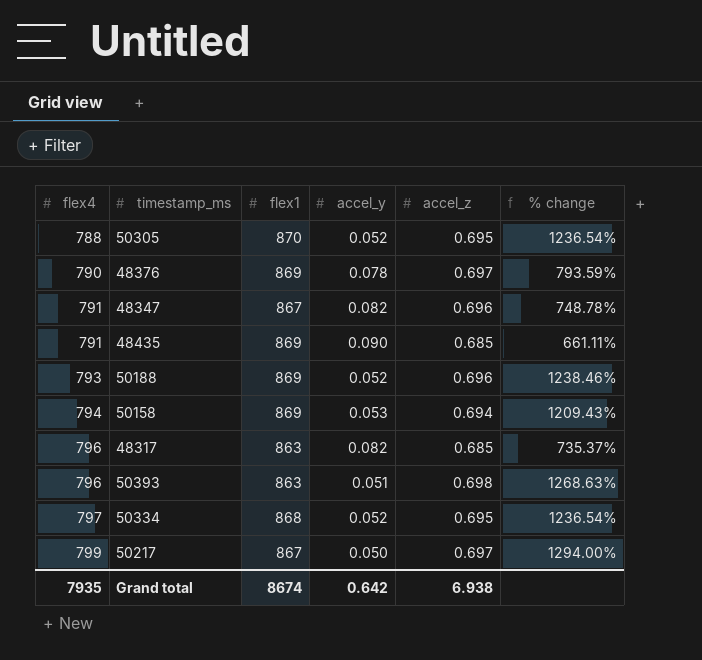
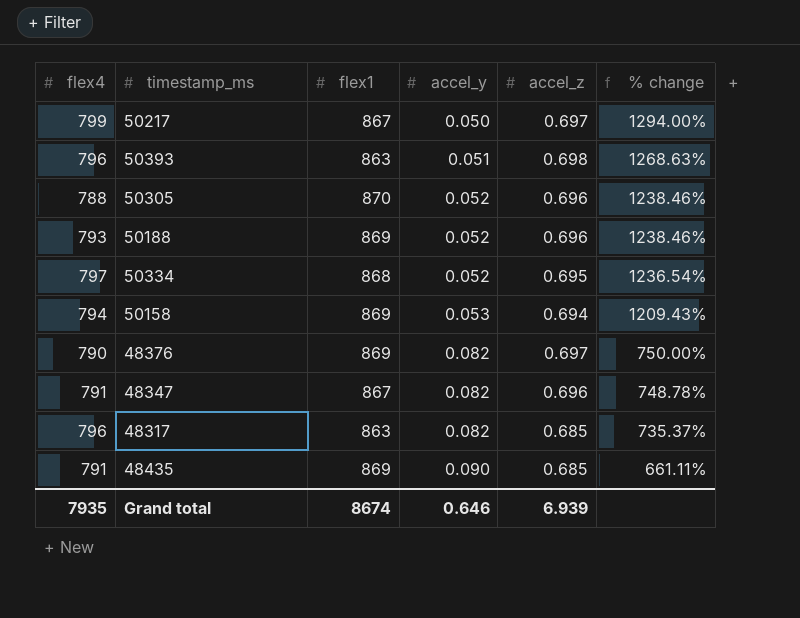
row order: flex4 ascending -> accel_y ascending
50305 | accel_z: 0.695 -> 0.696
50305 | % change: 1236.54% -> 1238.46%
48376 | accel_y: 0.078 -> 0.082
48376 | % change: 793.59% -> 750.00%
Grand total | accel_y: 0.642 -> 0.646
Grand total | accel_z: 6.938 -> 6.939

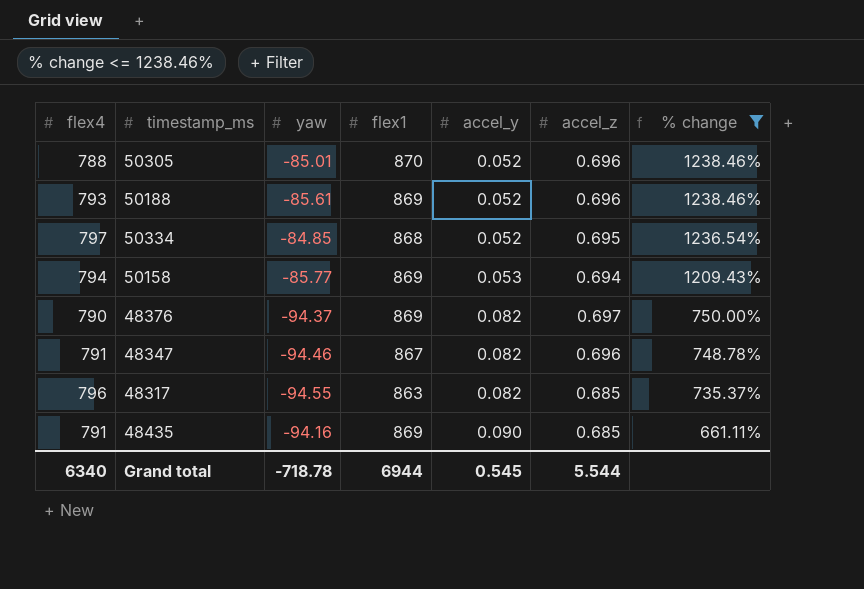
filter: none -> % change <= 1238.46%
column yaw | position: none -> 3
Grand total | flex4: 7935 -> 6340
Grand total | flex1: 8674 -> 6944
Grand total | accel_y: 0.646 -> 0.545
Grand total | accel_z: 6.939 -> 5.544

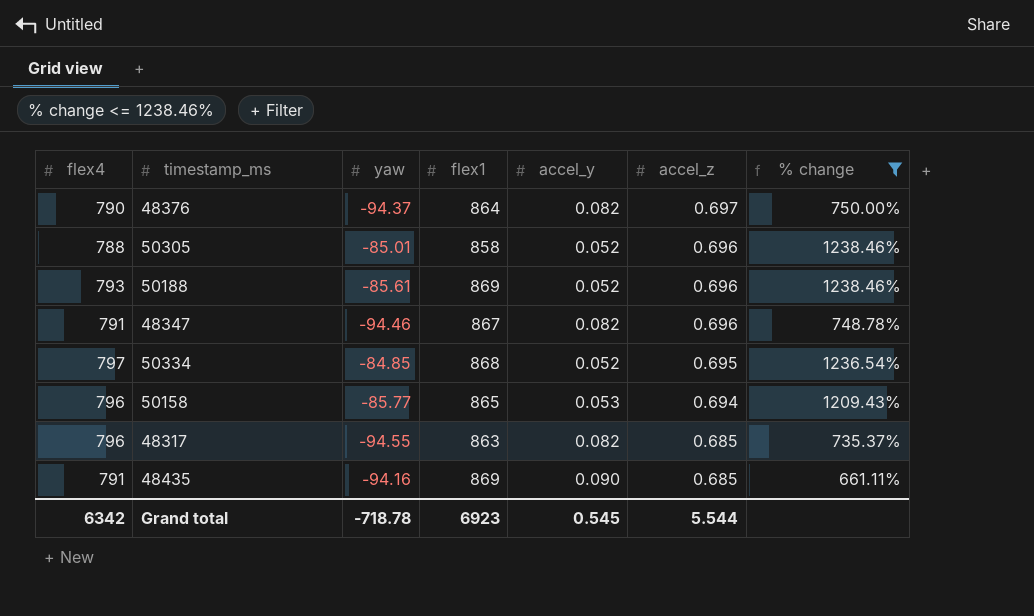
row order: accel_y ascending -> accel_z descending
48376 | flex1: 869 -> 864
50305 | flex1: 870 -> 858
50158 | flex4: 794 -> 796
50158 | flex1: 869 -> 865
Grand total | flex4: 6340 -> 6342
Grand total | flex1: 6944 -> 6923

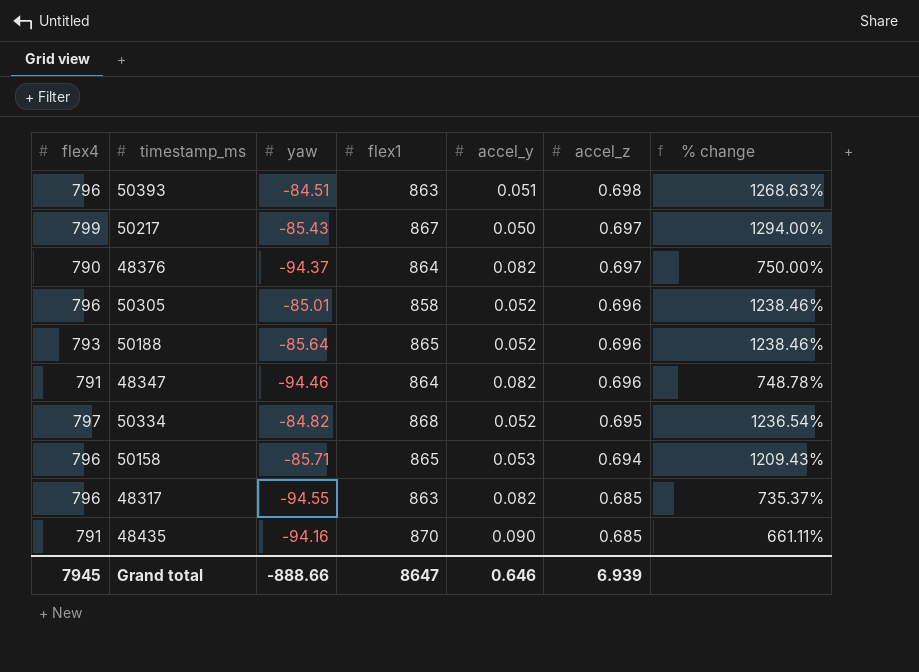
filter: % change <= 1238.46% -> none
50305 | flex4: 788 -> 796
50188 | yaw: -85.61 -> -85.64
50188 | flex1: 869 -> 865
48347 | flex1: 867 -> 864
50334 | yaw: -84.85 -> -84.82
50158 | yaw: -85.77 -> -85.71
48435 | flex1: 869 -> 870
Grand total | flex4: 6342 -> 7945
Grand total | yaw: -718.78 -> -888.66
Grand total | flex1: 6923 -> 8647
Grand total | accel_y: 0.545 -> 0.646
Grand total | accel_z: 5.544 -> 6.939

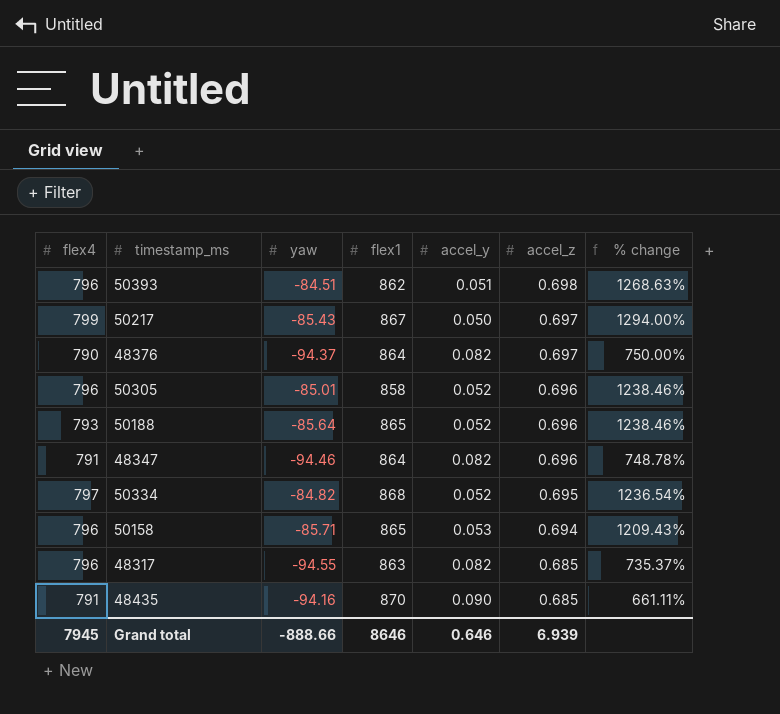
50393 | flex1: 863 -> 862
Grand total | flex1: 8647 -> 8646

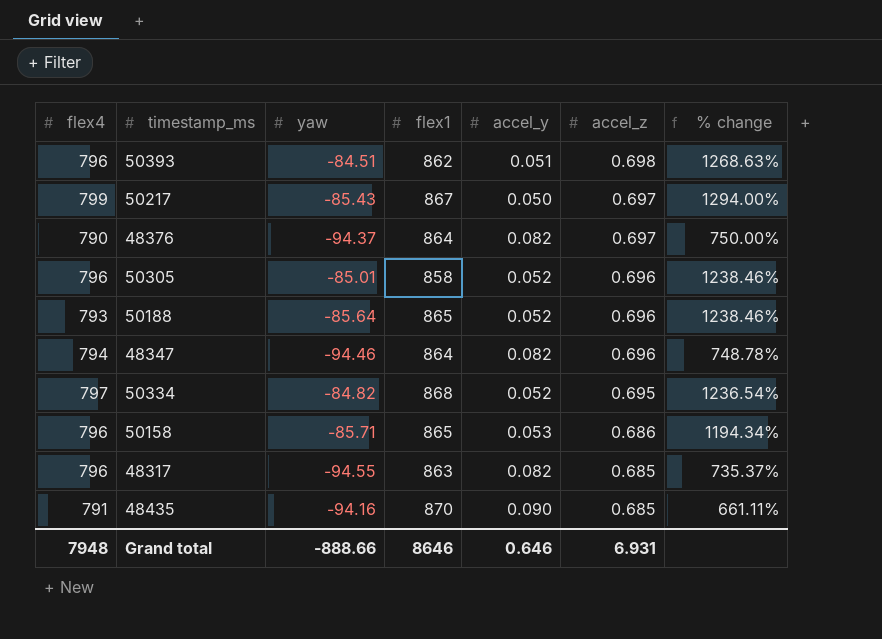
48347 | flex4: 791 -> 794
50158 | accel_z: 0.694 -> 0.686
50158 | % change: 1209.43% -> 1194.34%
Grand total | flex4: 7945 -> 7948
Grand total | accel_z: 6.939 -> 6.931

